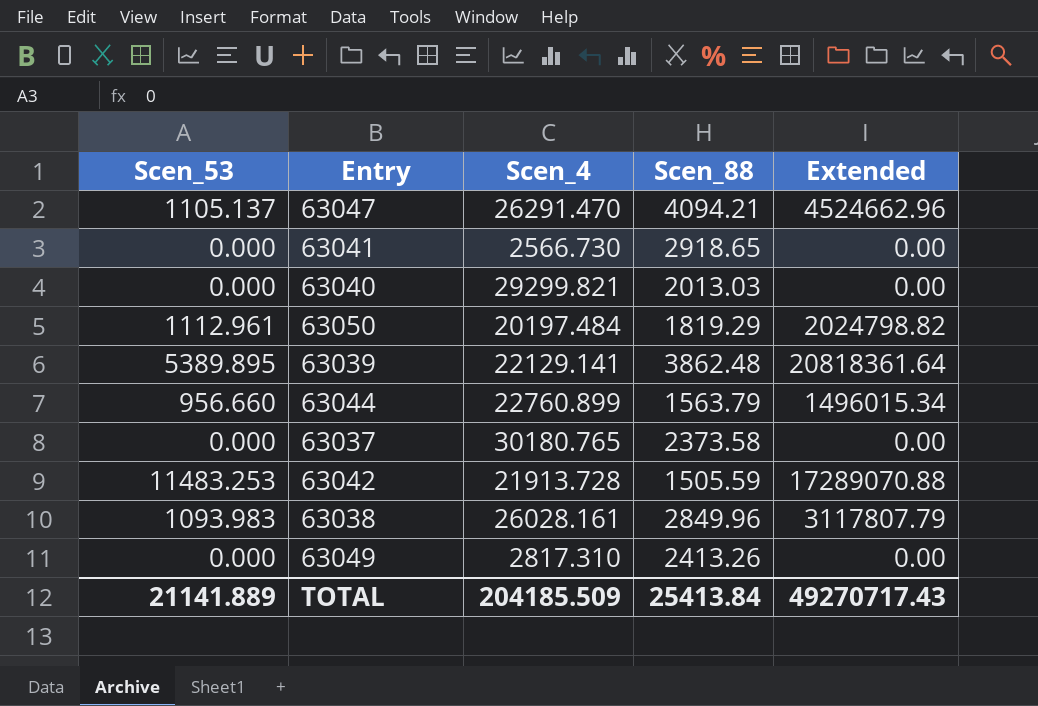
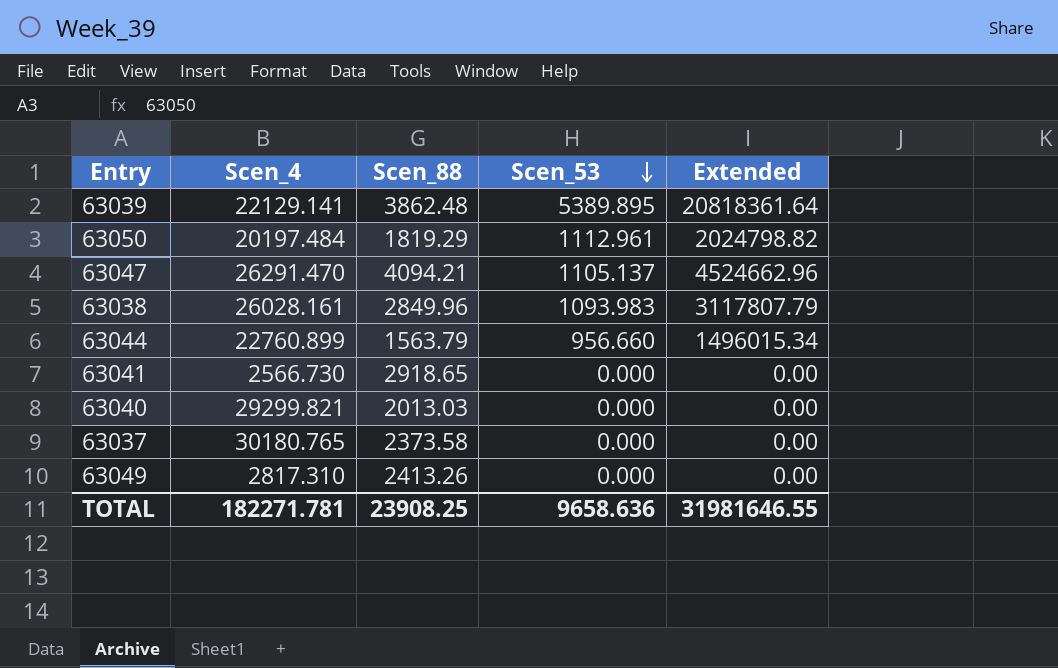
row order: none -> Scen_53 descending
column Scen_53 | position: 1 -> 4
row 63042: 11483.253 | 21913.728 | 1505.59 | 17289070.88 -> none
TOTAL | Scen_4: 204185.509 -> 182271.781
TOTAL | Scen_88: 25413.84 -> 23908.25
TOTAL | Scen_53: 21141.889 -> 9658.636
TOTAL | Extended: 49270717.43 -> 31981646.55

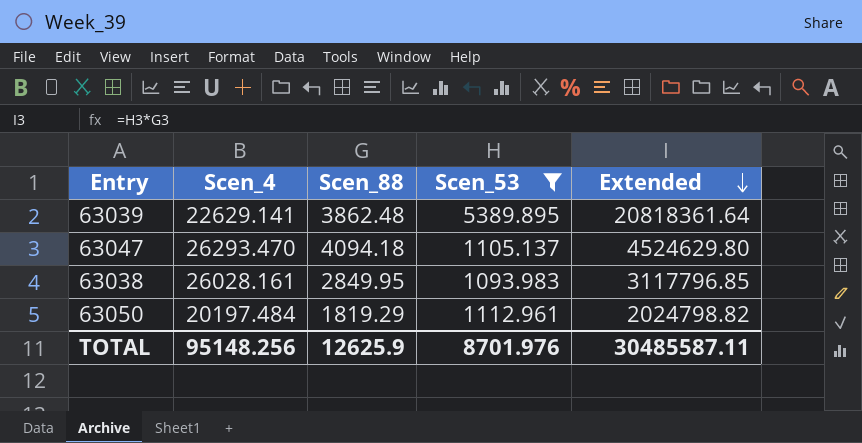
filter: none -> Scen_53 >= 1093.983
row order: Scen_53 descending -> Extended descending
63039 | Scen_4: 22129.141 -> 22629.141
63047 | Scen_4: 26291.470 -> 26293.470
63047 | Scen_88: 4094.21 -> 4094.18
63047 | Extended: 4524662.96 -> 4524629.80
63038 | Scen_88: 2849.96 -> 2849.95
63038 | Extended: 3117807.79 -> 3117796.85
TOTAL | Scen_4: 182271.781 -> 95148.256
TOTAL | Scen_88: 23908.25 -> 12625.9
TOTAL | Scen_53: 9658.636 -> 8701.976
TOTAL | Extended: 31981646.55 -> 30485587.11

